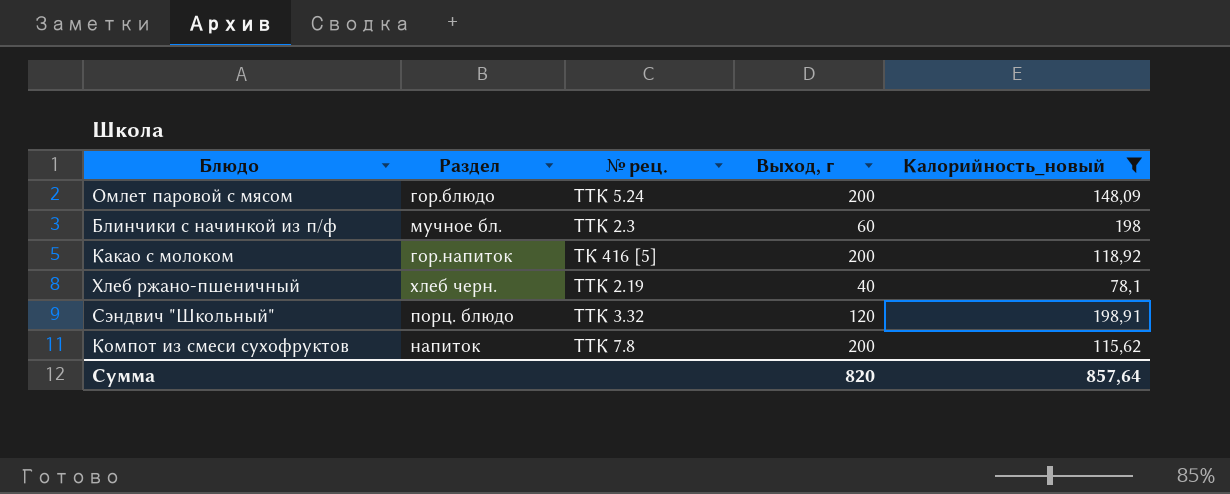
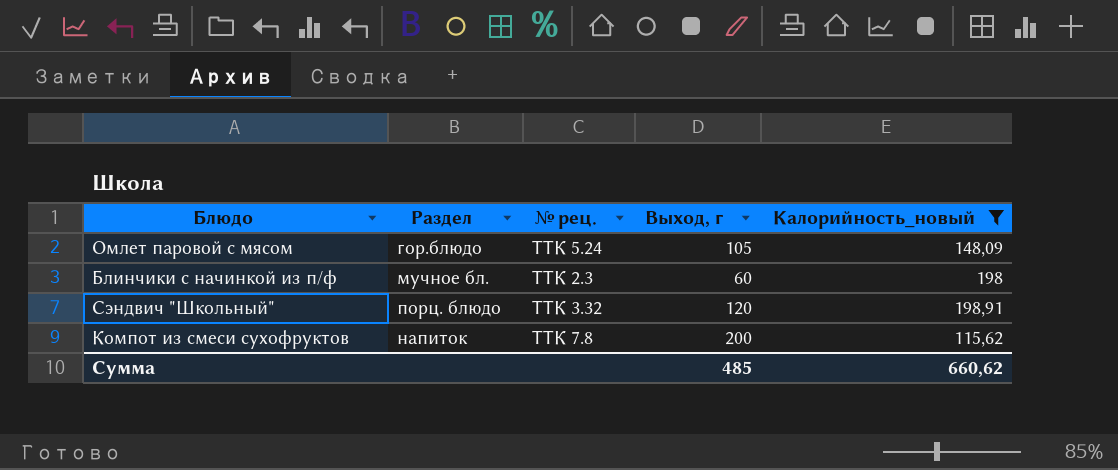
row Какао с молоком: гор.напиток | ТК 416 [5] | 200 | 118,92 -> none
row Хлеб ржано-пшеничный: хлеб черн. | ТТК 2.19 | 40 | 78,1 -> none
Омлет паровой с мясом | Выход, г: 200 -> 105
Сумма | Выход, г: 820 -> 485
Сумма | Калорийность_новый: 857,64 -> 660,62

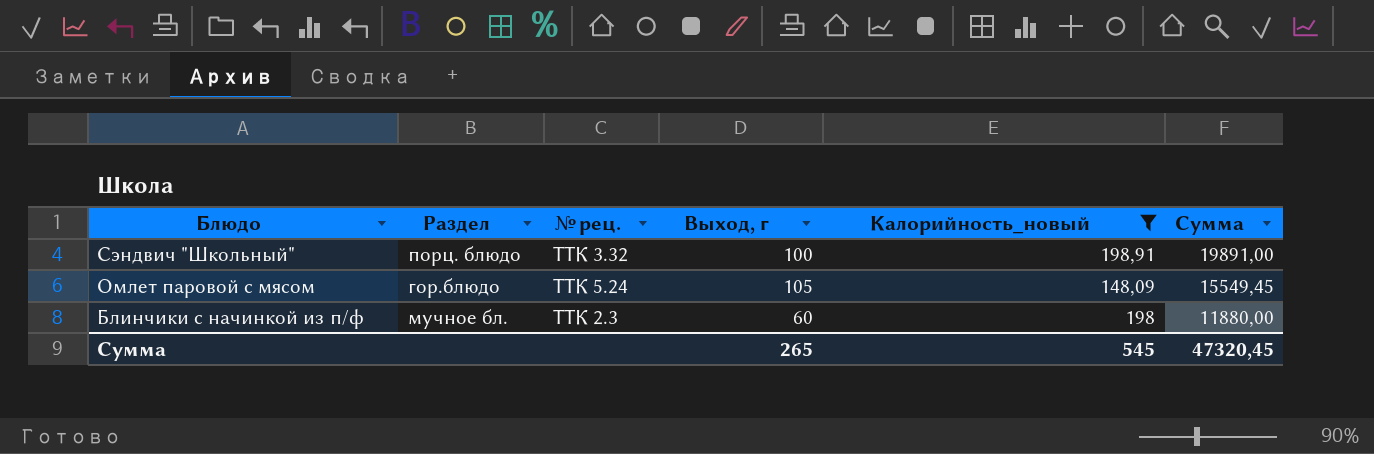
row order: none -> Блюдо descending
column Сумма | formula: none -> [Выход, г] * [Калорийность_новый]
row Компот из смеси сухофруктов: напиток | ТТК 7.8 | 200 | 115,62 -> none
Сэндвич "Школьный" | Выход, г: 120 -> 100
Сумма | Выход, г: 485 -> 265
Сумма | Калорийность_новый: 660,62 -> 545

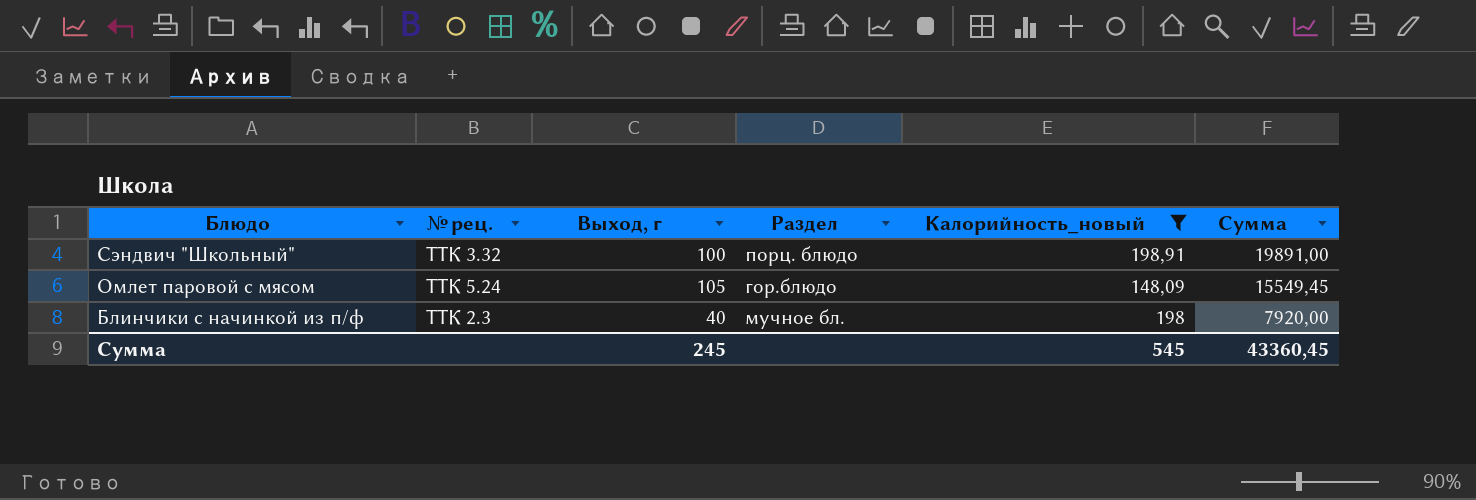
column Раздел | position: 2 -> 4
Блинчики с начинкой из п/ф | Выход, г: 60 -> 40
Блинчики с начинкой из п/ф | Сумма: 11880,00 -> 7920,00
Сумма | Выход, г: 265 -> 245
Сумма | Сумма: 47320,45 -> 43360,45

